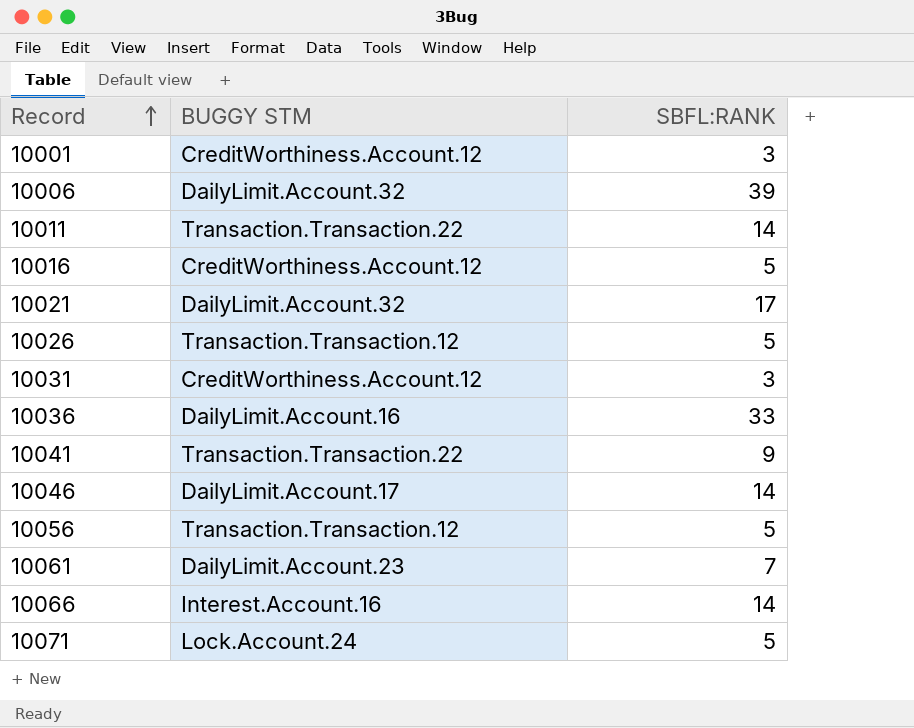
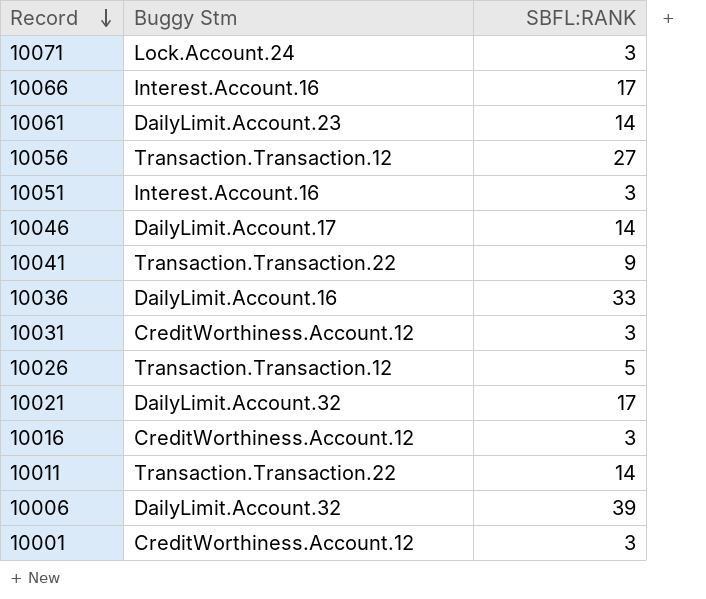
row order: Record ascending -> Record descending
column name: BUGGY STM -> Buggy Stm
10071 | SBFL:RANK: 5 -> 3
10066 | SBFL:RANK: 14 -> 17
10061 | SBFL:RANK: 7 -> 14
10056 | SBFL:RANK: 5 -> 27
row 10051: none -> Interest.Account.16 | 3
10016 | SBFL:RANK: 5 -> 3

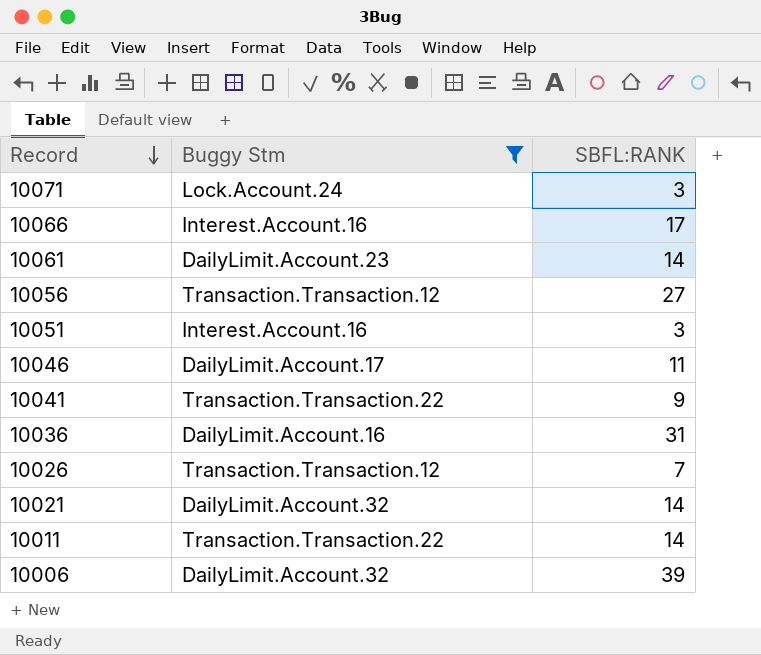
filter: none -> Buggy Stm != CreditWorthiness.Account.12
10046 | SBFL:RANK: 14 -> 11
10036 | SBFL:RANK: 33 -> 31
10026 | SBFL:RANK: 5 -> 7
10021 | SBFL:RANK: 17 -> 14

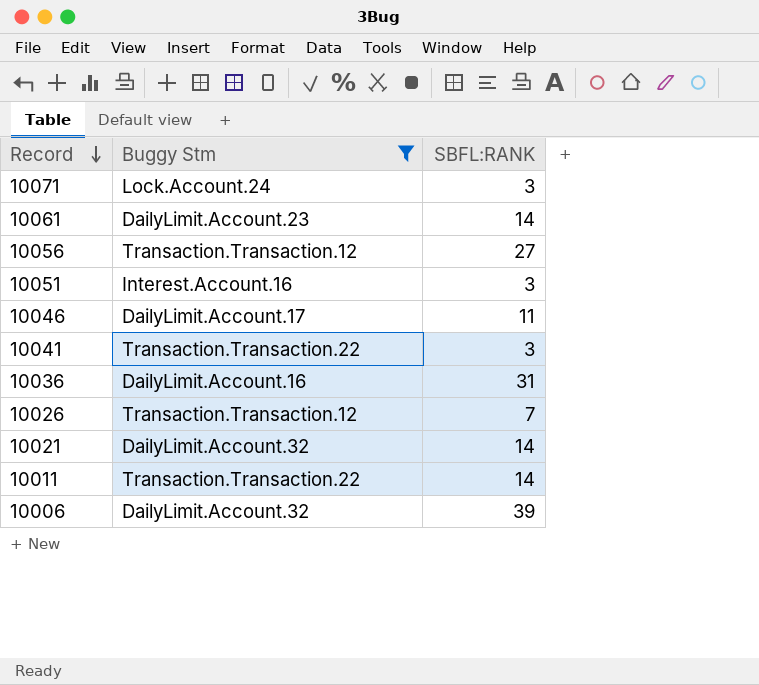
row 10066: Interest.Account.16 | 17 -> none
10041 | SBFL:RANK: 9 -> 3

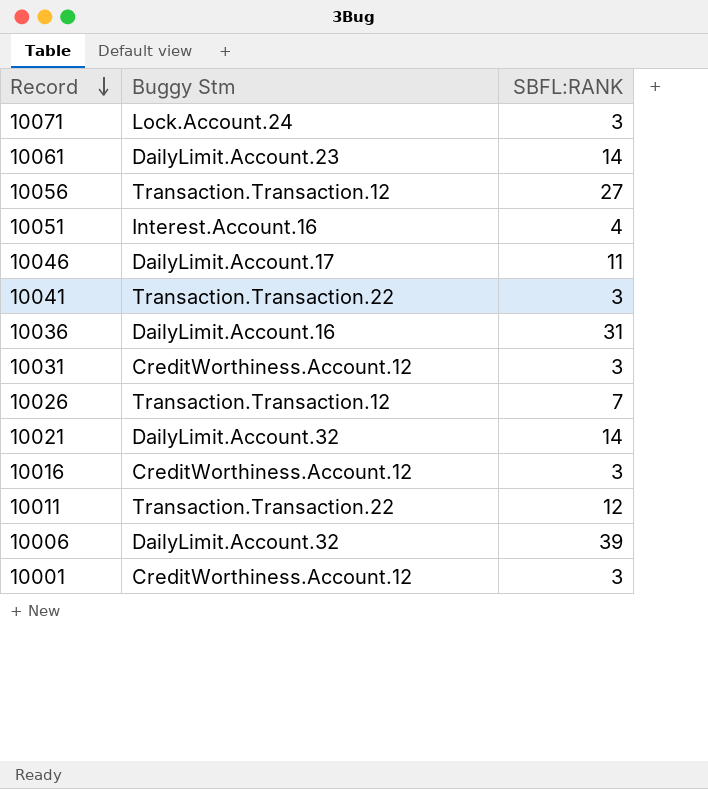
filter: Buggy Stm != CreditWorthiness.Account.12 -> none
10051 | SBFL:RANK: 3 -> 4
10011 | SBFL:RANK: 14 -> 12

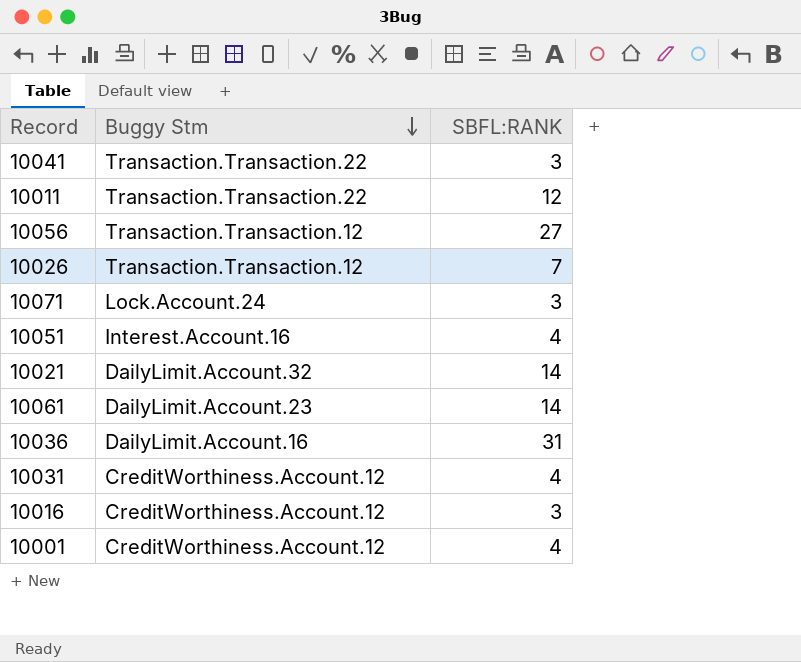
row order: Record descending -> Buggy Stm descending
row 10046: DailyLimit.Account.17 | 11 -> none
row 10006: DailyLimit.Account.32 | 39 -> none
10031 | SBFL:RANK: 3 -> 4
10001 | SBFL:RANK: 3 -> 4

